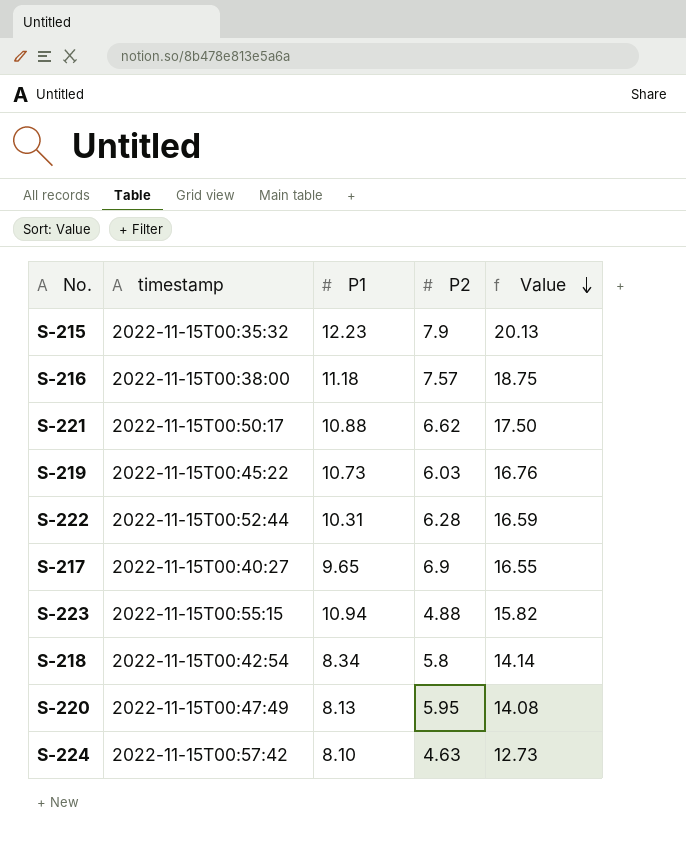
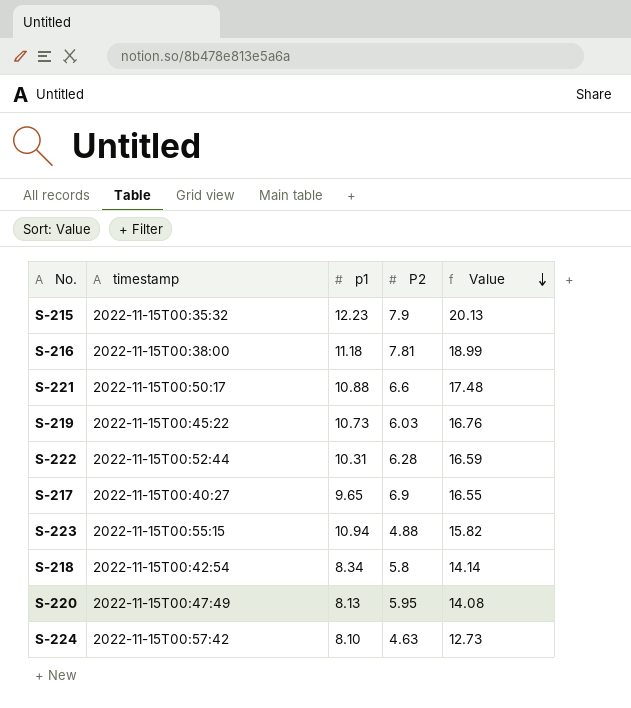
column name: P1 -> p1
S-216 | P2: 7.57 -> 7.81
S-216 | Value: 18.75 -> 18.99
S-221 | P2: 6.62 -> 6.6
S-221 | Value: 17.50 -> 17.48

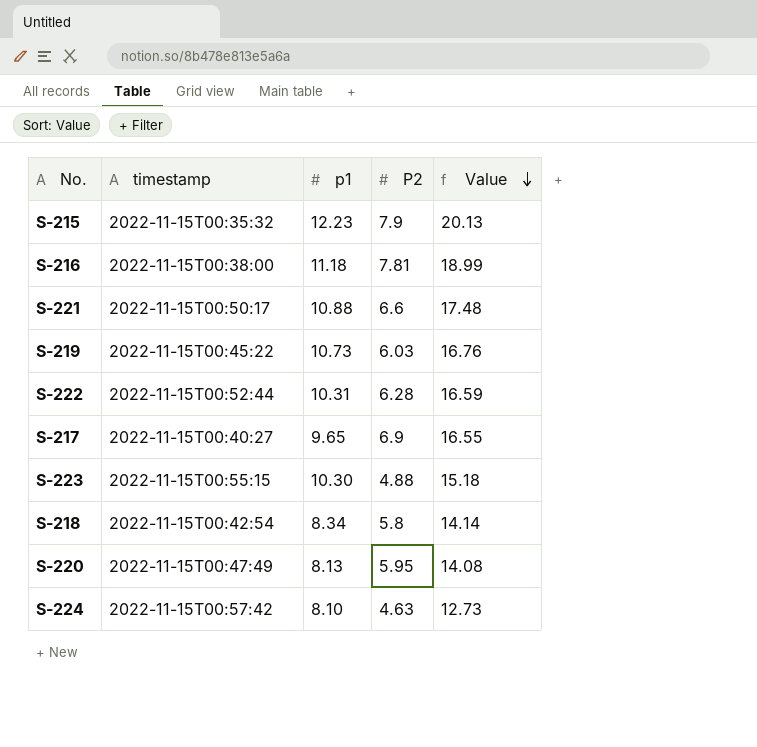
S-223 | p1: 10.94 -> 10.30
S-223 | Value: 15.82 -> 15.18

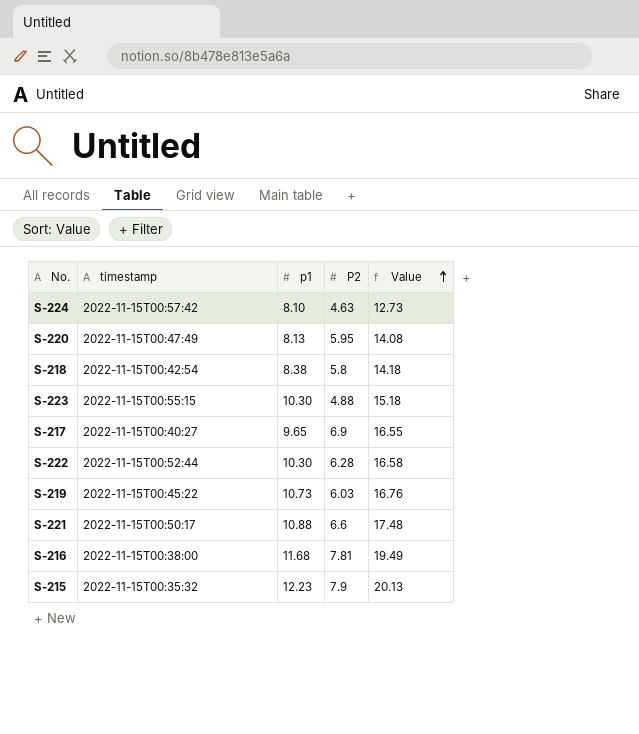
row order: Value descending -> Value ascending
S-218 | p1: 8.34 -> 8.38
S-218 | Value: 14.14 -> 14.18
S-222 | p1: 10.31 -> 10.30
S-222 | Value: 16.59 -> 16.58
S-216 | p1: 11.18 -> 11.68
S-216 | Value: 18.99 -> 19.49

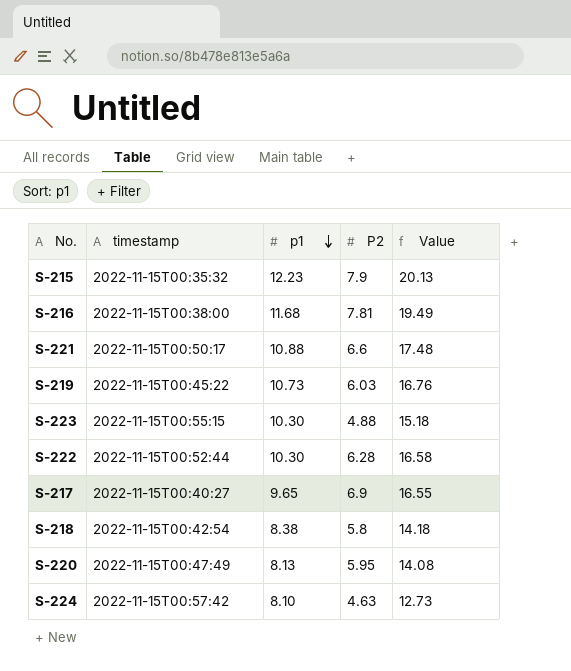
row order: Value ascending -> p1 descending

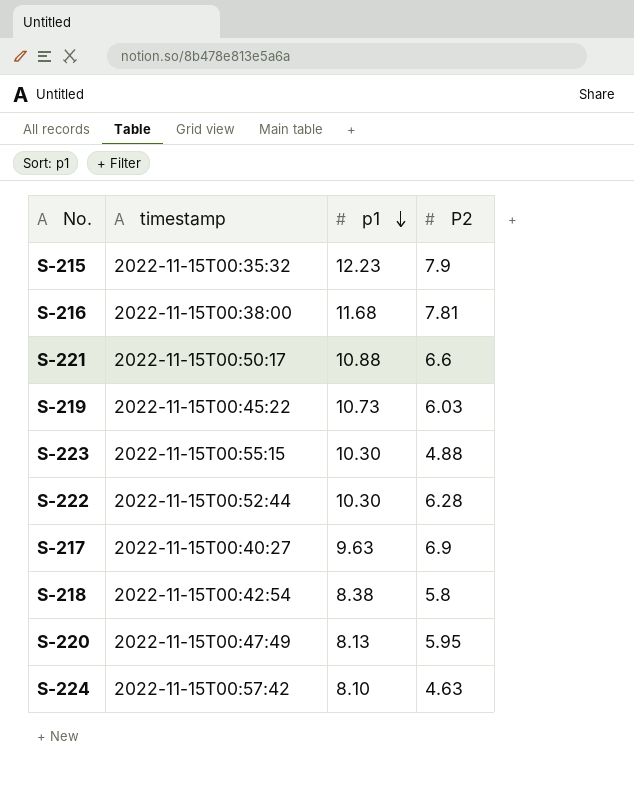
column Value | formula: [p1] + [P2] -> none
S-217 | p1: 9.65 -> 9.63

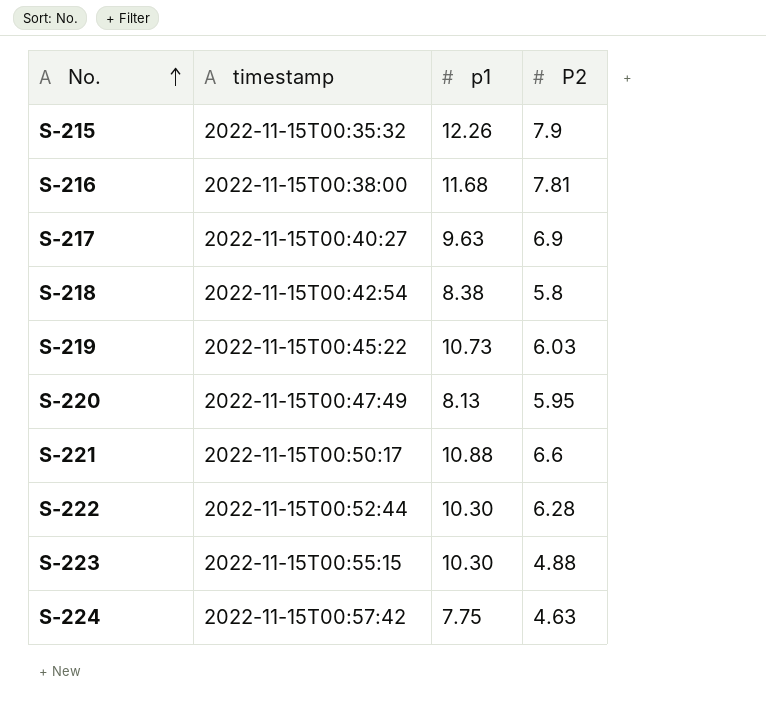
row order: p1 descending -> No. ascending
S-215 | p1: 12.23 -> 12.26
S-224 | p1: 8.10 -> 7.75

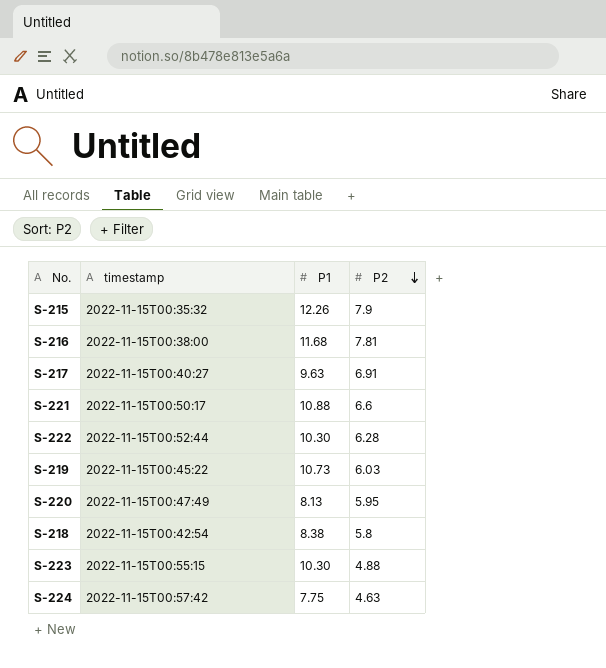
row order: No. ascending -> P2 descending
column name: p1 -> P1
S-217 | P2: 6.9 -> 6.91

